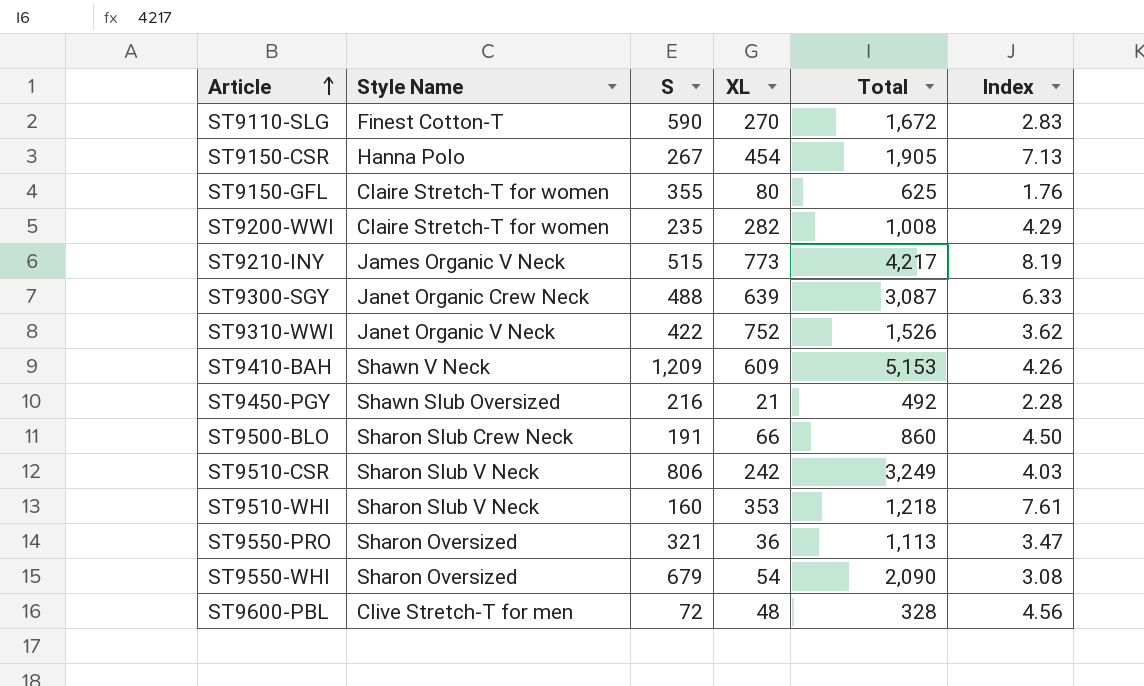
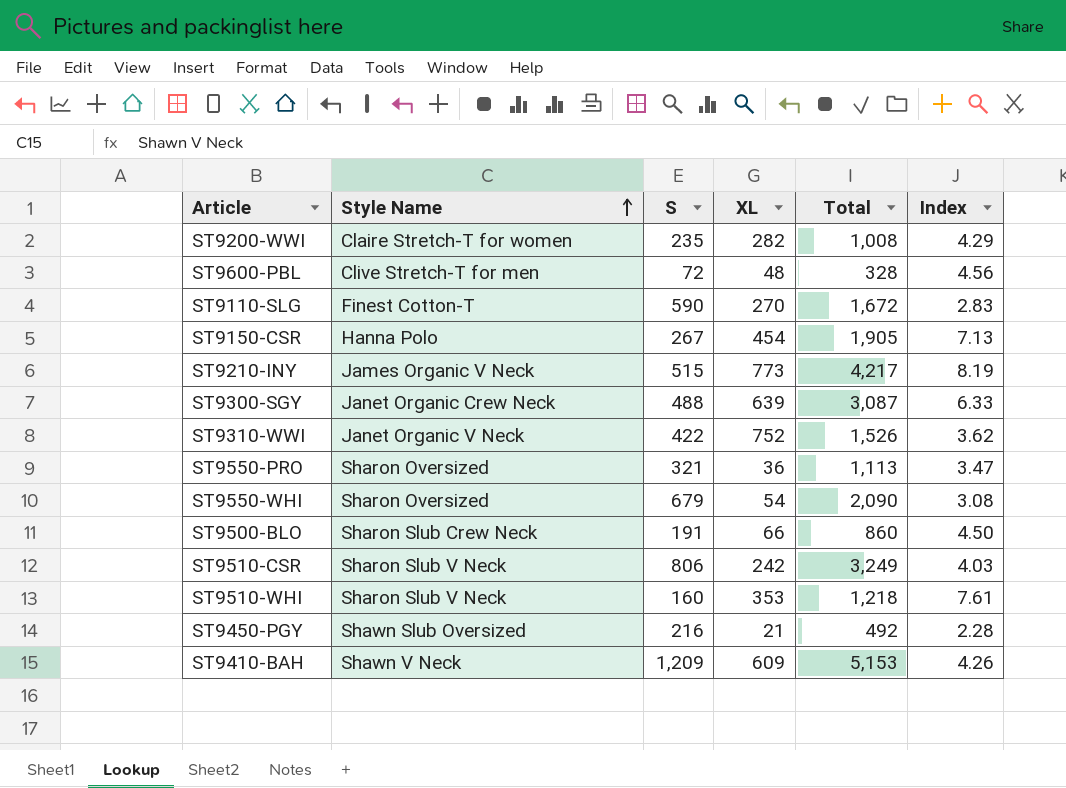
row order: Article ascending -> Style Name ascending
row ST9150-GFL: Claire Stretch-T for women | 355 | 80 | 625 | 1.76 -> none

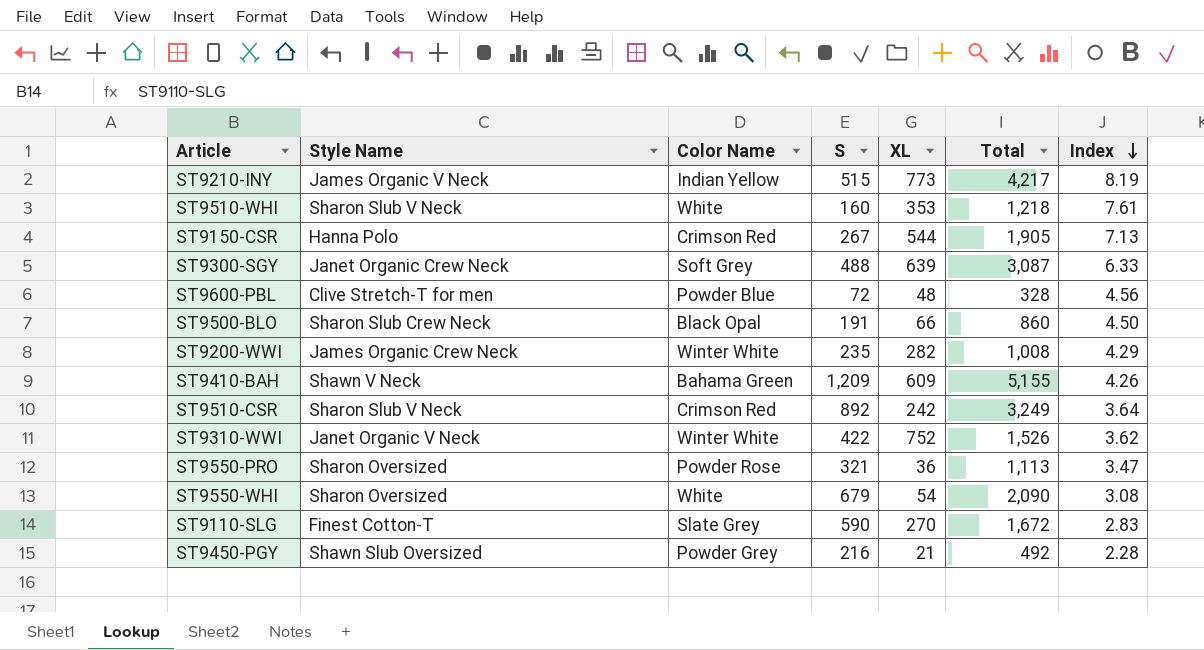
row order: Style Name ascending -> Index descending
column Color Name | position: none -> 3
ST9150-CSR | XL: 454 -> 544
ST9200-WWI | Style Name: Claire Stretch-T for women -> James Organic Crew Neck
ST9410-BAH | Total: 5,153 -> 5,155
ST9510-CSR | S: 806 -> 892
ST9510-CSR | Index: 4.03 -> 3.64

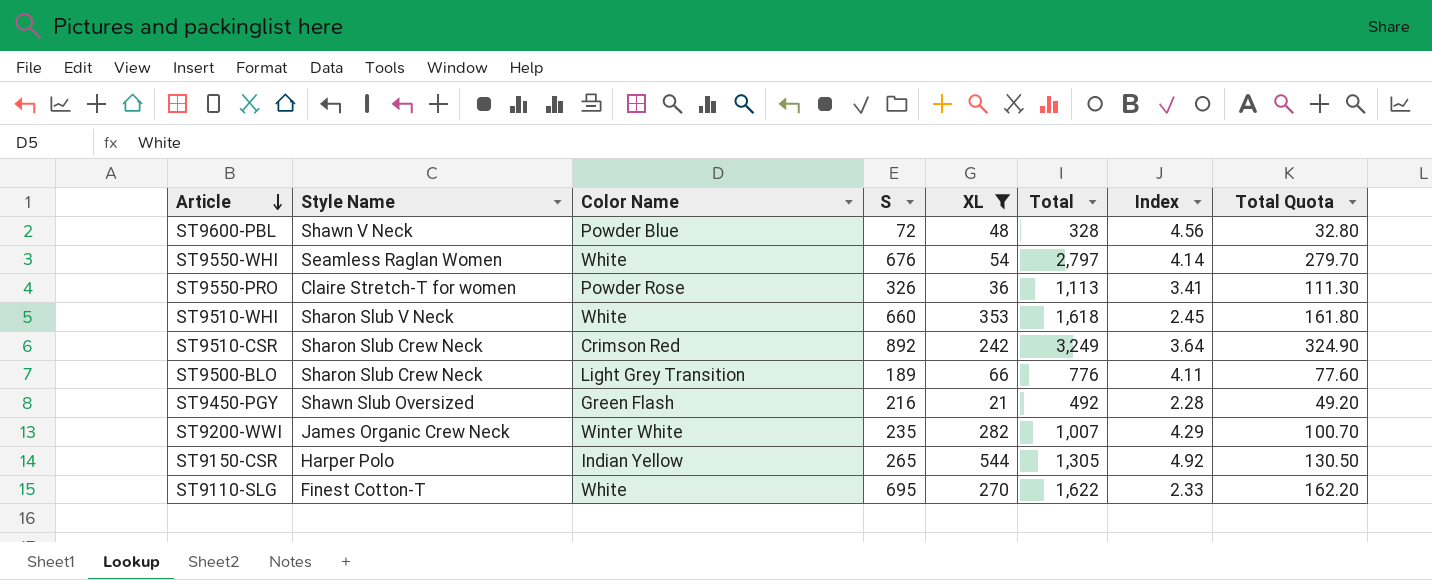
filter: none -> XL <= 544
row order: Index descending -> Article descending
column Total Quota | formula: none -> [Total] * 0.1
ST9600-PBL | Style Name: Clive Stretch-T for men -> Shawn V Neck
ST9550-WHI | Style Name: Sharon Oversized -> Seamless Raglan Women
ST9550-WHI | S: 679 -> 676
ST9550-WHI | Total: 2,090 -> 2,797
ST9550-WHI | Index: 3.08 -> 4.14
ST9550-PRO | Style Name: Sharon Oversized -> Claire Stretch-T for women
ST9550-PRO | S: 321 -> 326
ST9550-PRO | Index: 3.47 -> 3.41
ST9510-WHI | S: 160 -> 660
ST9510-WHI | Total: 1,218 -> 1,618
ST9510-WHI | Index: 7.61 -> 2.45
ST9510-CSR | Style Name: Sharon Slub V Neck -> Sharon Slub Crew Neck
ST9500-BLO | Color Name: Black Opal -> Light Grey Transition
ST9500-BLO | S: 191 -> 189
ST9500-BLO | Total: 860 -> 776
ST9500-BLO | Index: 4.50 -> 4.11
ST9450-PGY | Color Name: Powder Grey -> Green Flash
ST9200-WWI | Total: 1,008 -> 1,007
ST9150-CSR | Style Name: Hanna Polo -> Harper Polo
ST9150-CSR | Color Name: Crimson Red -> Indian Yellow
ST9150-CSR | S: 267 -> 265
ST9150-CSR | Total: 1,905 -> 1,305
ST9150-CSR | Index: 7.13 -> 4.92
ST9110-SLG | Color Name: Slate Grey -> White
ST9110-SLG | S: 590 -> 695
ST9110-SLG | Total: 1,672 -> 1,622
ST9110-SLG | Index: 2.83 -> 2.33

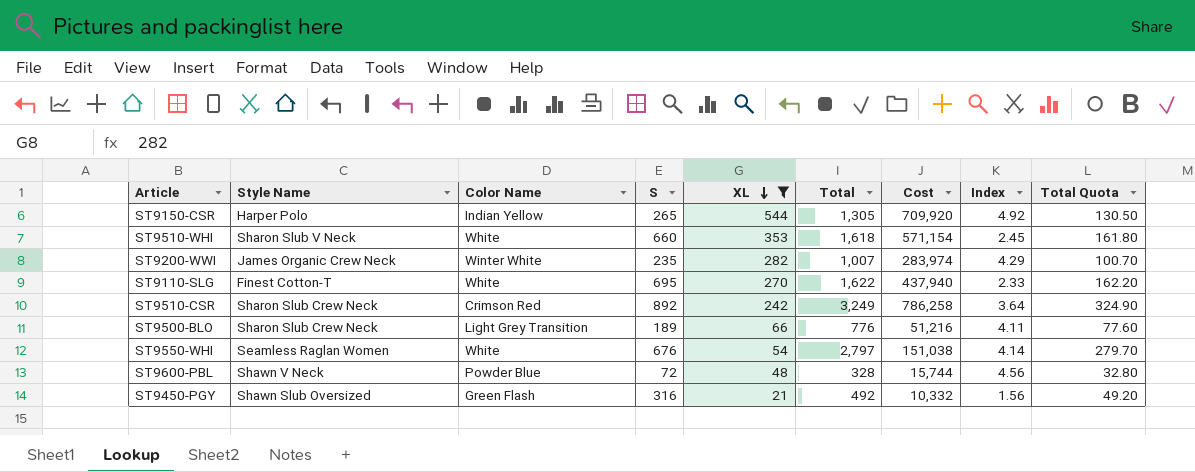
row order: Article descending -> XL descending
column Cost | formula: none -> [XL] * [Total]
row ST9550-PRO: Claire Stretch-T for women | Powder Rose | 326 | 36 | 1,113 | 3.41 | 111.30 -> none
ST9450-PGY | S: 216 -> 316
ST9450-PGY | Index: 2.28 -> 1.56

